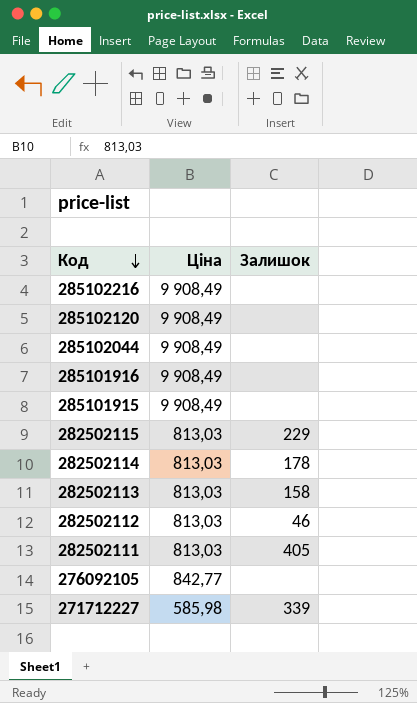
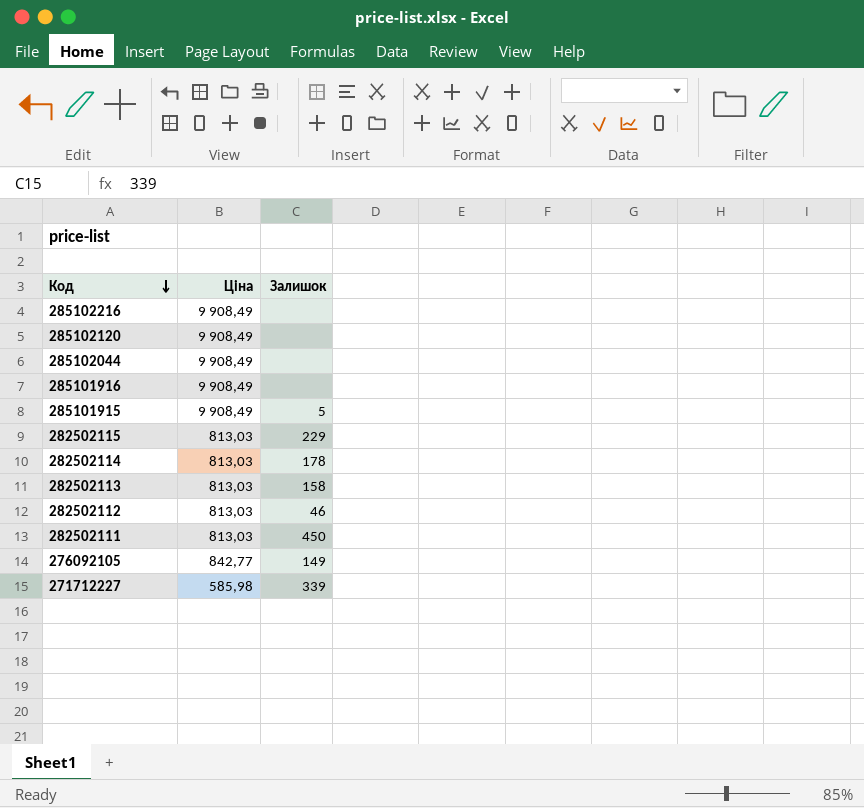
285101915 | Залишок: none -> 5
282502111 | Залишок: 405 -> 450
276092105 | Залишок: none -> 149

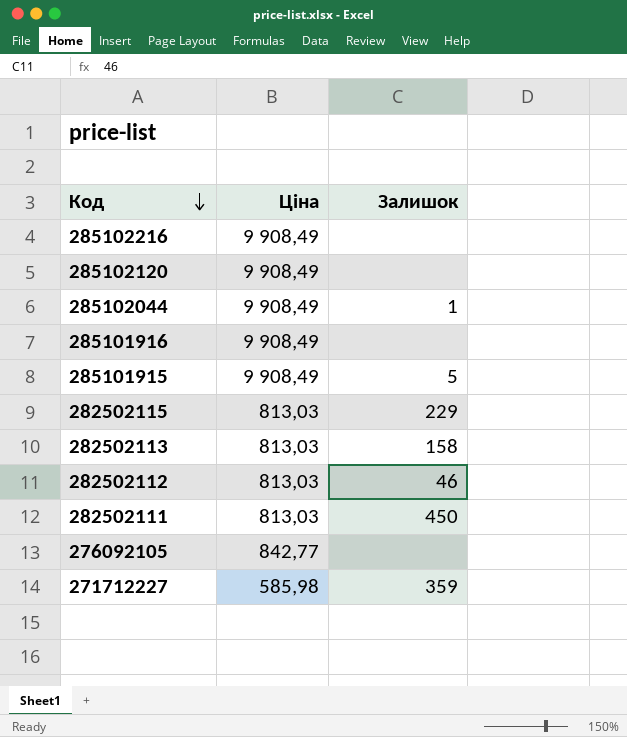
row 282502114: 813,03 | 178 -> none
285102044 | Залишок: none -> 1
276092105 | Залишок: 149 -> none
271712227 | Залишок: 339 -> 359

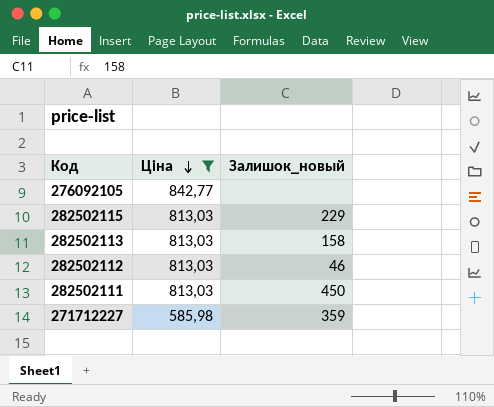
filter: none -> Ціна != 9 908,49
row order: Код descending -> Ціна descending
column name: Залишок -> Залишок_новый

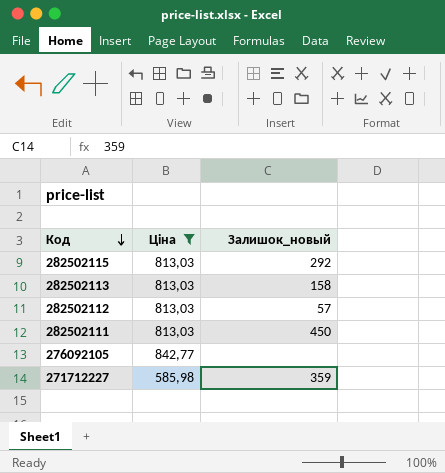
row order: Ціна descending -> Код descending
282502115 | Залишок_новый: 229 -> 292
282502112 | Залишок_новый: 46 -> 57

